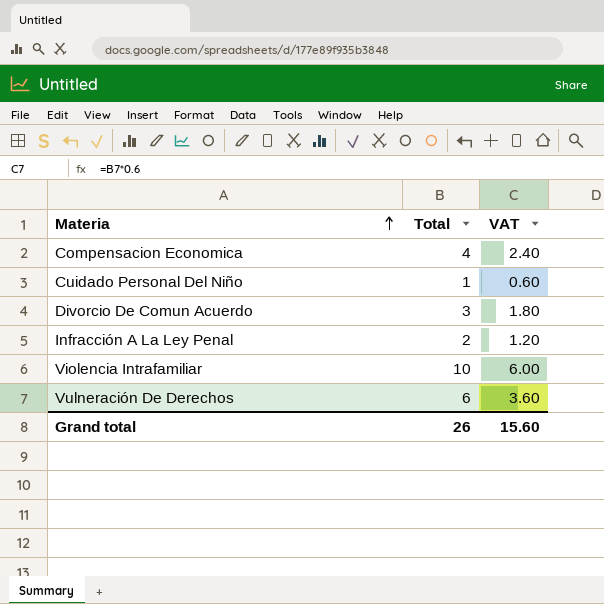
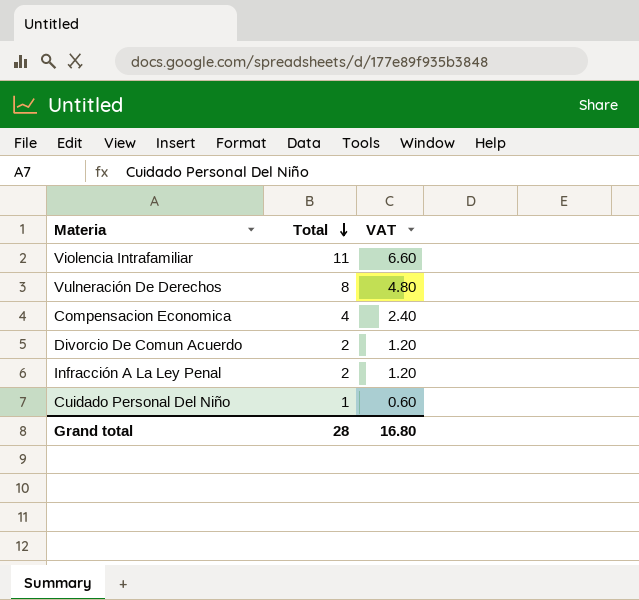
row order: Materia ascending -> Total descending
Violencia Intrafamiliar | Total: 10 -> 11
Violencia Intrafamiliar | VAT: 6.00 -> 6.60
Vulneración De Derechos | Total: 6 -> 8
Vulneración De Derechos | VAT: 3.60 -> 4.80
Divorcio De Comun Acuerdo | Total: 3 -> 2
Divorcio De Comun Acuerdo | VAT: 1.80 -> 1.20
Grand total | Total: 26 -> 28
Grand total | VAT: 15.60 -> 16.80

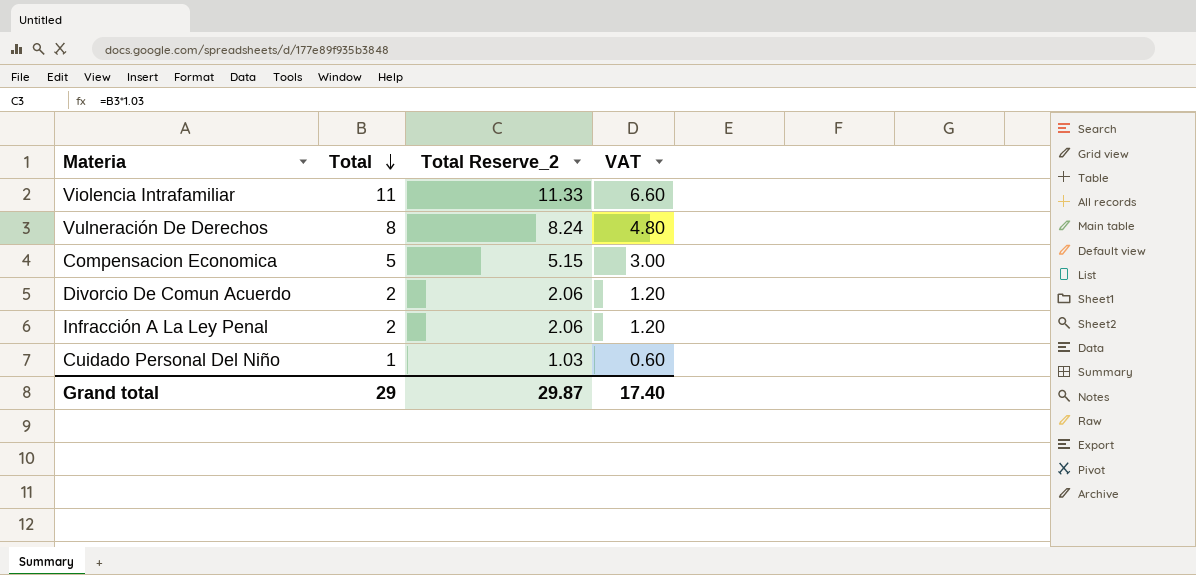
column Total Reserve_2 | formula: none -> [Total] * 1.03
Compensacion Economica | Total: 4 -> 5
Compensacion Economica | VAT: 2.40 -> 3.00
Grand total | Total: 28 -> 29
Grand total | VAT: 16.80 -> 17.40

